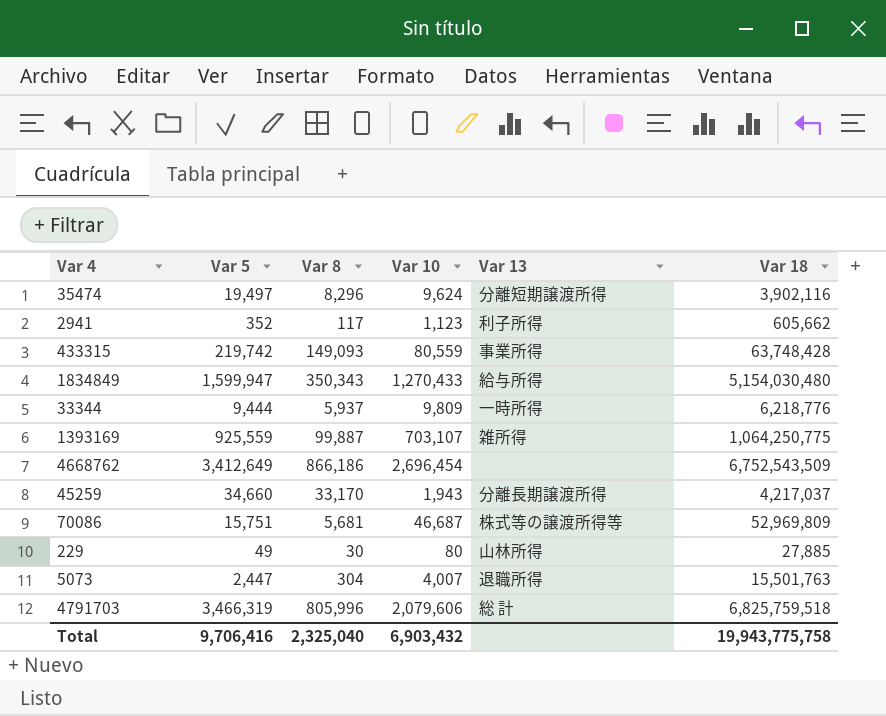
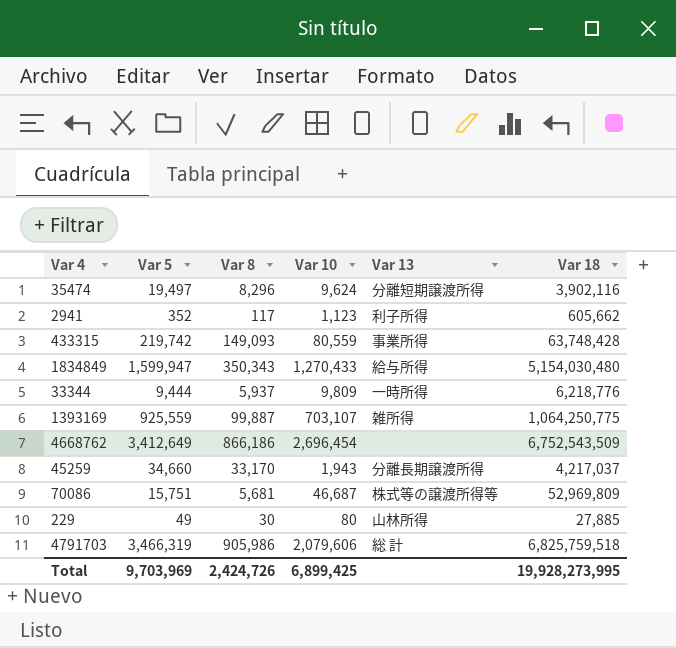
row 5073: 2,447 | 304 | 4,007 | 退職所得 | 15,501,763 -> none
4791703 | Var 8: 805,996 -> 905,986
Total | Var 5: 9,706,416 -> 9,703,969
Total | Var 8: 2,325,040 -> 2,424,726
Total | Var 10: 6,903,432 -> 6,899,425
Total | Var 18: 19,943,775,758 -> 19,928,273,995

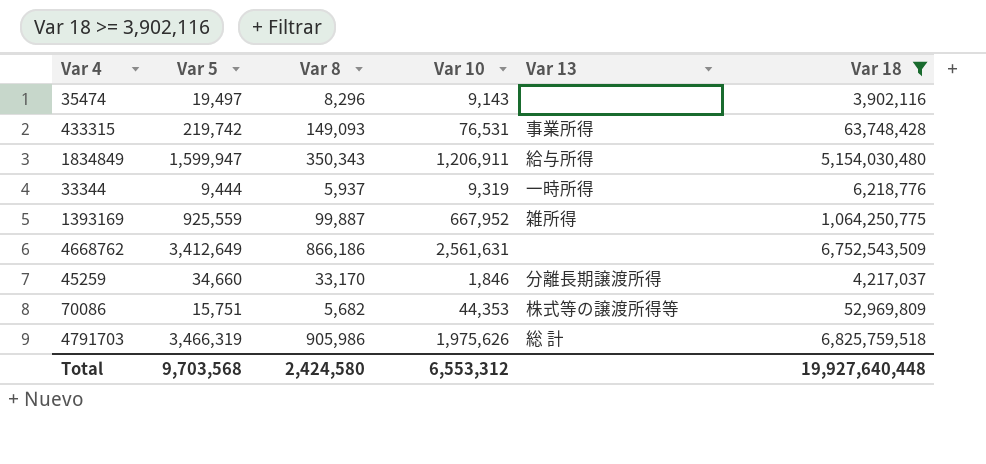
filter: none -> Var 18 >= 3,902,116
35474 | Var 10: 9,624 -> 9,143
35474 | Var 13: 分離短期譲渡所得 -> none
433315 | Var 10: 80,559 -> 76,531
1834849 | Var 10: 1,270,433 -> 1,206,911
33344 | Var 10: 9,809 -> 9,319
1393169 | Var 10: 703,107 -> 667,952
4668762 | Var 10: 2,696,454 -> 2,561,631
45259 | Var 10: 1,943 -> 1,846
70086 | Var 8: 5,681 -> 5,682
70086 | Var 10: 46,687 -> 44,353
4791703 | Var 10: 2,079,606 -> 1,975,626
Total | Var 5: 9,703,969 -> 9,703,568
Total | Var 8: 2,424,726 -> 2,424,580
Total | Var 10: 6,899,425 -> 6,553,312
Total | Var 18: 19,928,273,995 -> 19,927,640,448

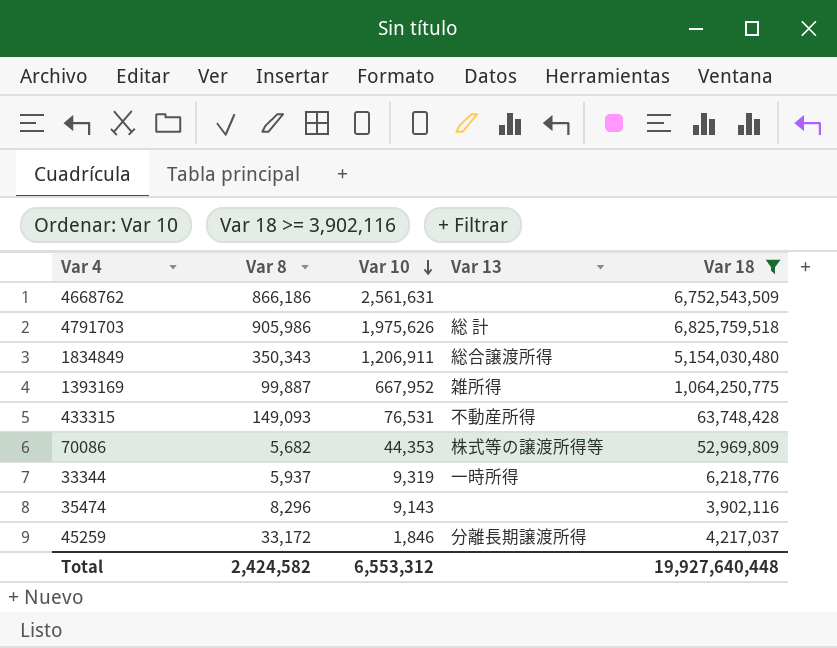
row order: none -> Var 10 descending
column Var 5 | position: 2 -> none
1834849 | Var 13: 給与所得 -> 総合譲渡所得
433315 | Var 13: 事業所得 -> 不動産所得
45259 | Var 8: 33,170 -> 33,172
Total | Var 8: 2,424,580 -> 2,424,582

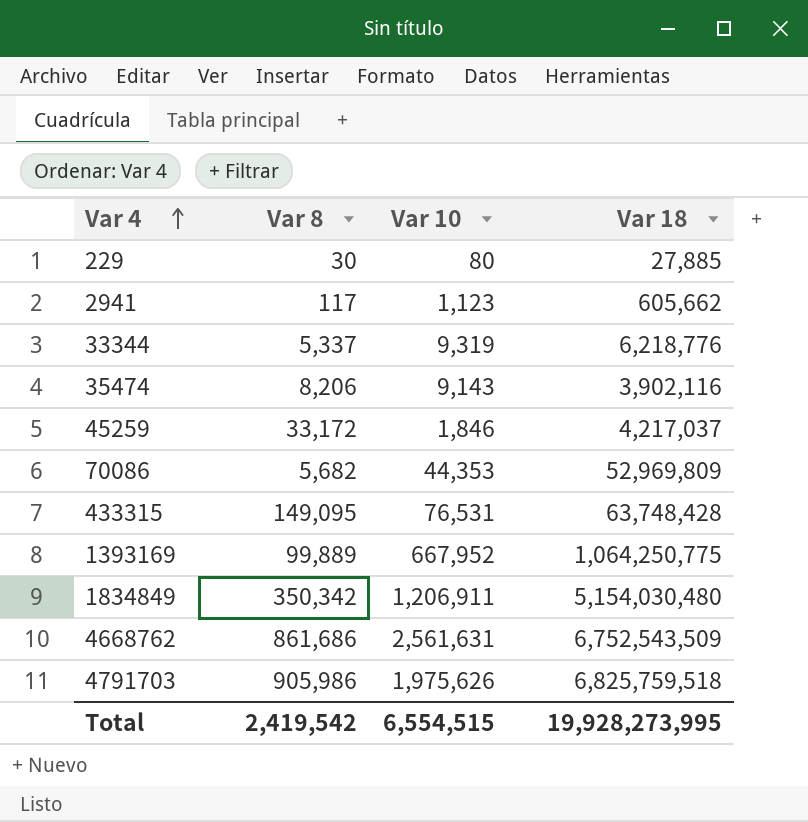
filter: Var 18 >= 3,902,116 -> none
row order: Var 10 descending -> Var 4 ascending
column Var 13 | position: 4 -> none
33344 | Var 8: 5,937 -> 5,337
35474 | Var 8: 8,296 -> 8,206
433315 | Var 8: 149,093 -> 149,095
1393169 | Var 8: 99,887 -> 99,889
1834849 | Var 8: 350,343 -> 350,342
4668762 | Var 8: 866,186 -> 861,686
Total | Var 8: 2,424,582 -> 2,419,542
Total | Var 10: 6,553,312 -> 6,554,515
Total | Var 18: 19,927,640,448 -> 19,928,273,995

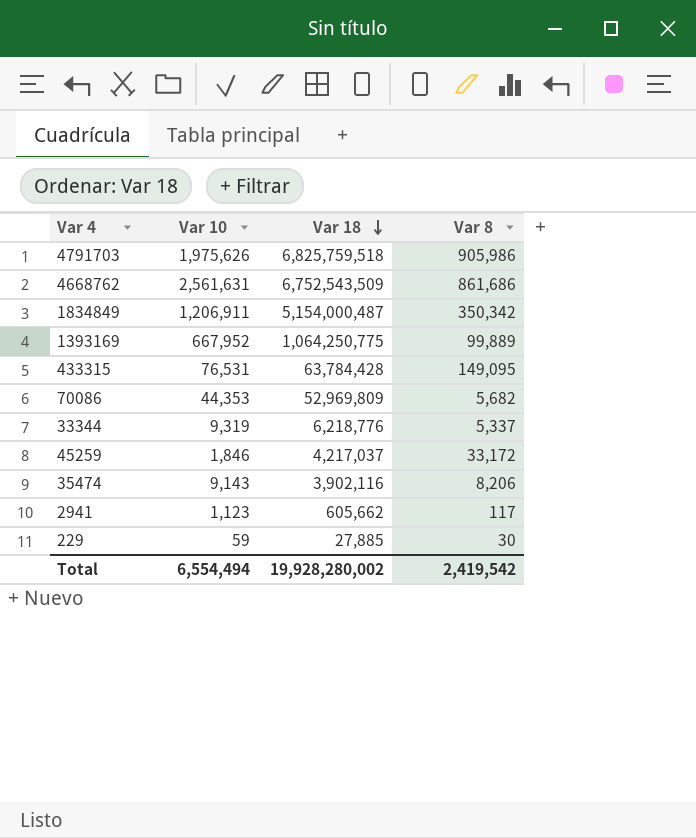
row order: Var 4 ascending -> Var 18 descending
column Var 8 | position: 2 -> 4
1834849 | Var 18: 5,154,030,480 -> 5,154,000,487
433315 | Var 18: 63,748,428 -> 63,784,428
229 | Var 10: 80 -> 59
Total | Var 10: 6,554,515 -> 6,554,494
Total | Var 18: 19,928,273,995 -> 19,928,280,002

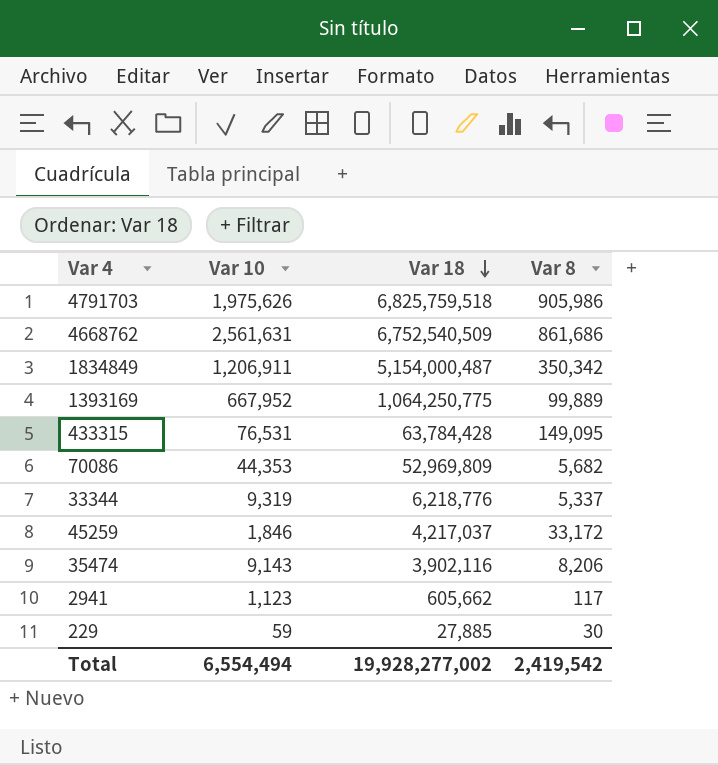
4668762 | Var 18: 6,752,543,509 -> 6,752,540,509
Total | Var 18: 19,928,280,002 -> 19,928,277,002

